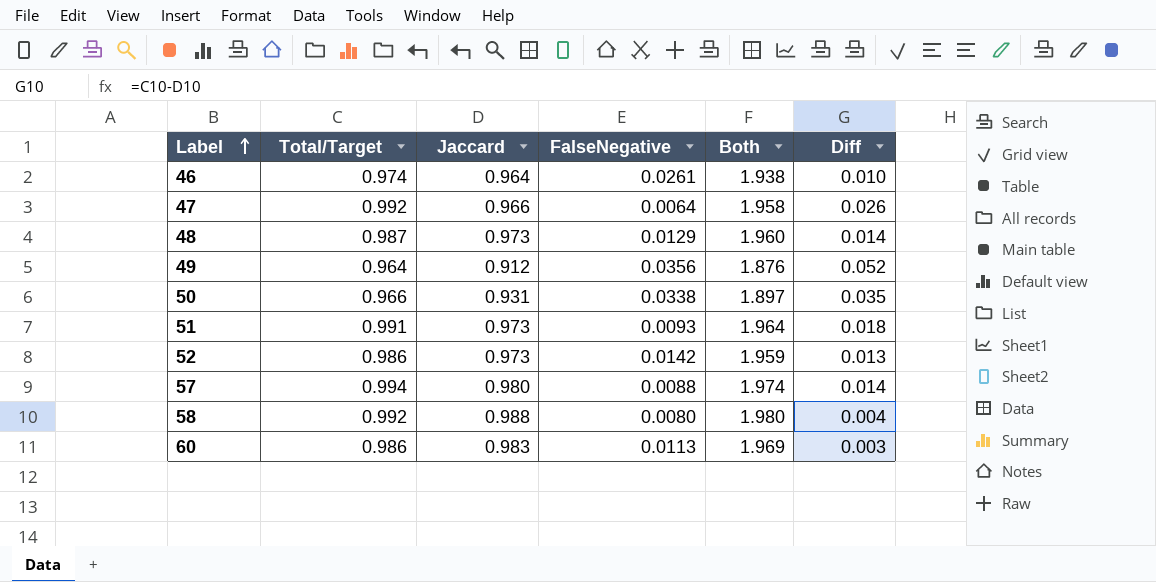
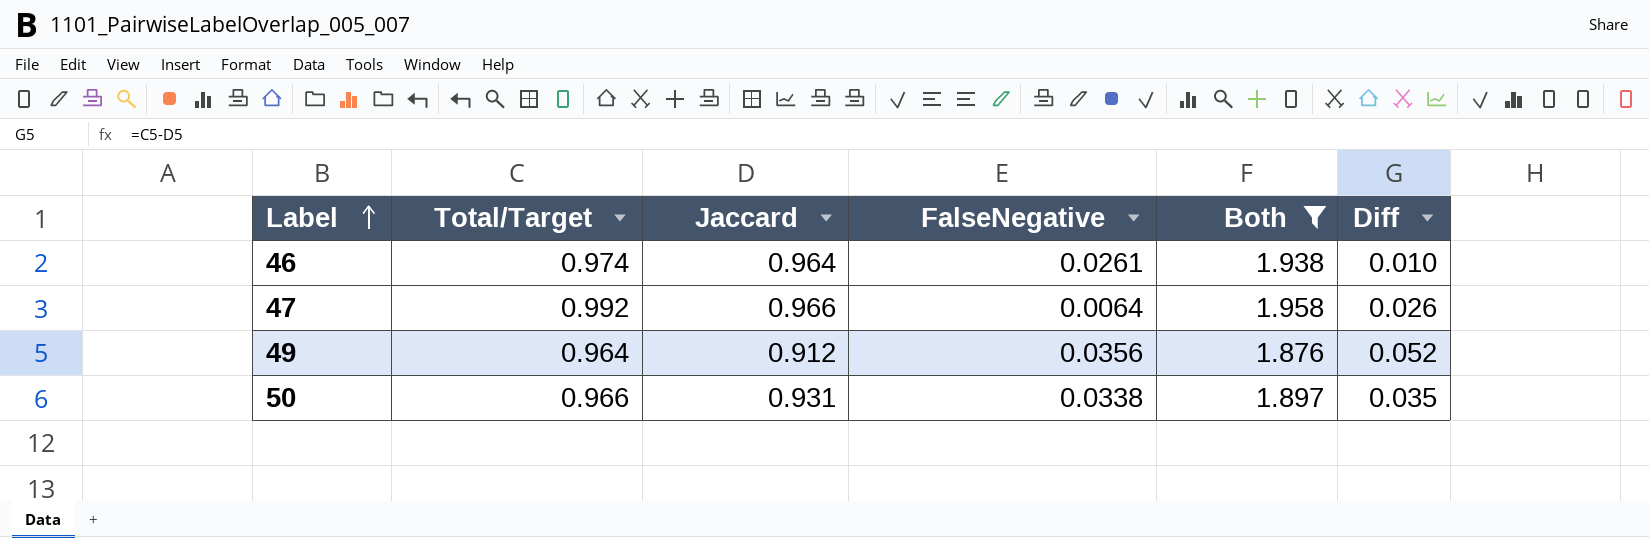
filter: none -> Both <= 1.958

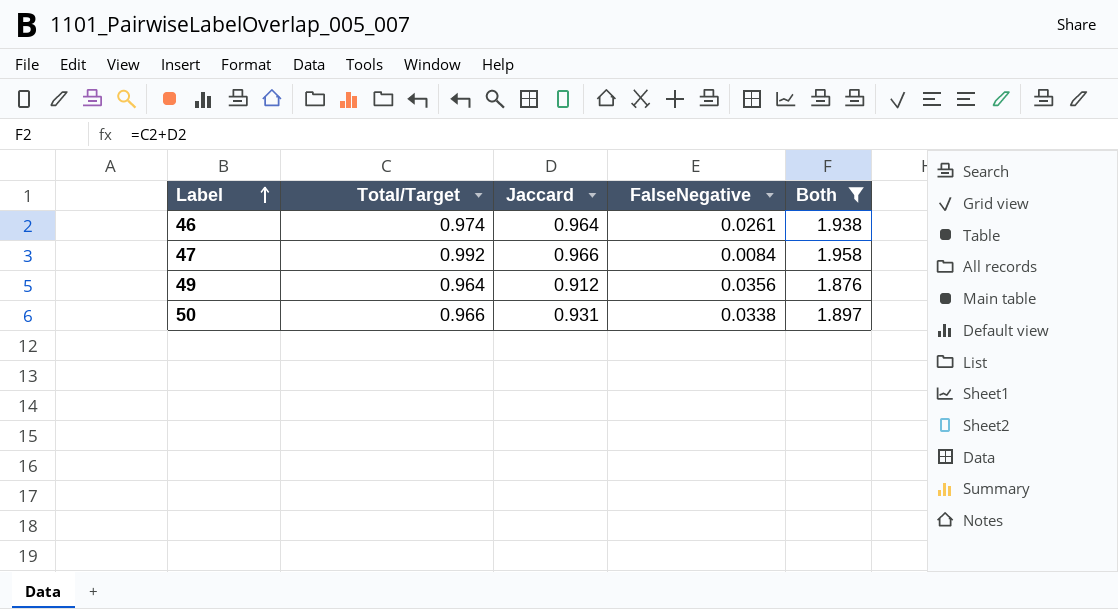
column Diff | formula: [Total/Target] - [Jaccard] -> none
47 | FalseNegative: 0.0064 -> 0.0084

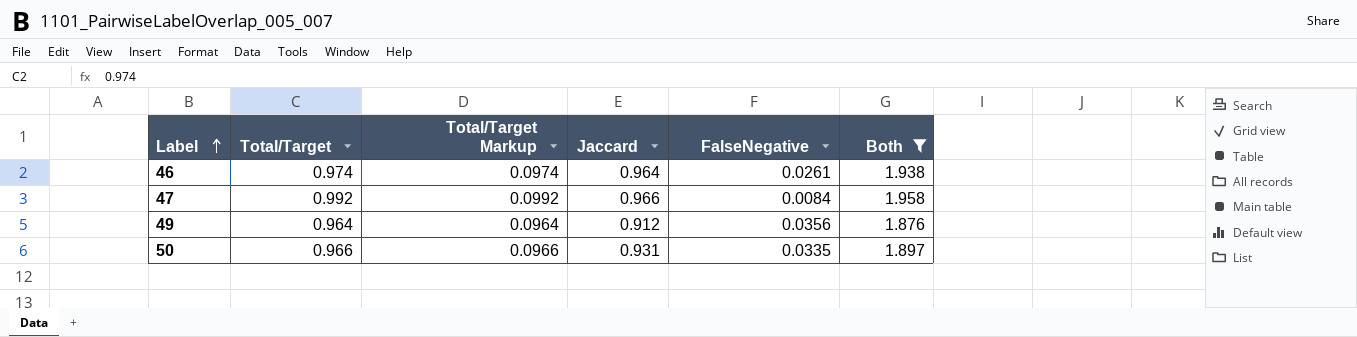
column Total/Target Markup | formula: none -> [Total/Target] * 0.1
50 | FalseNegative: 0.0338 -> 0.0335

